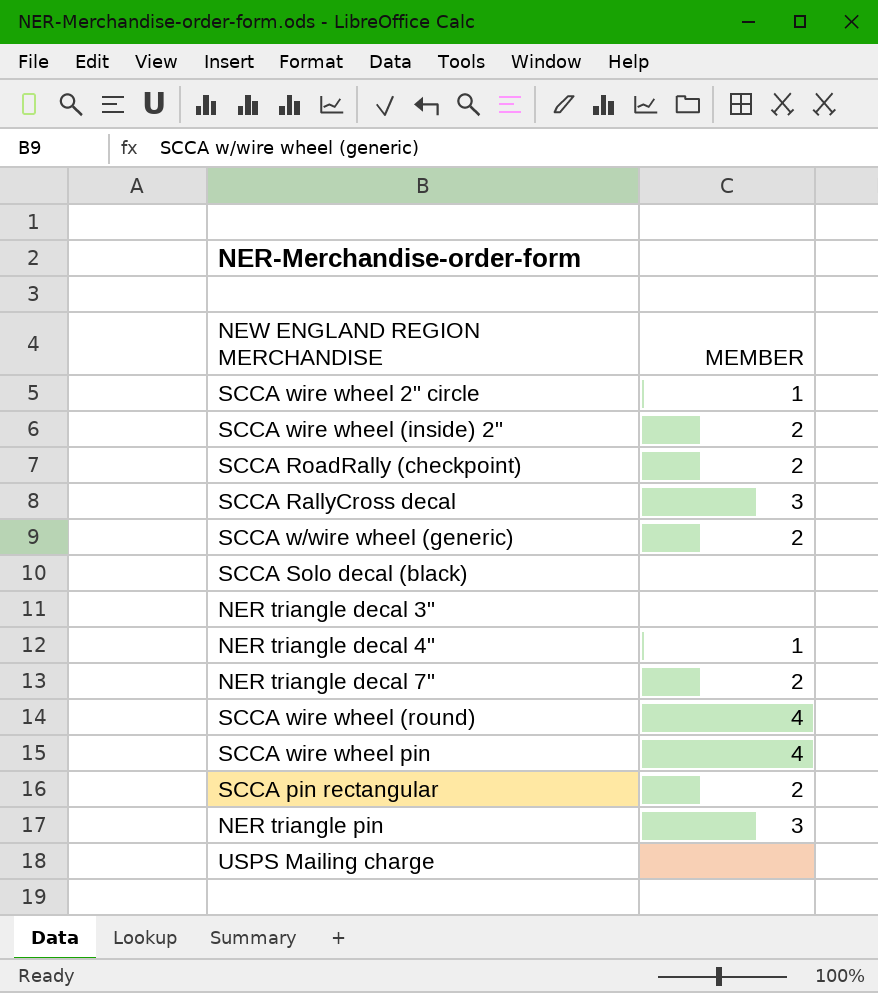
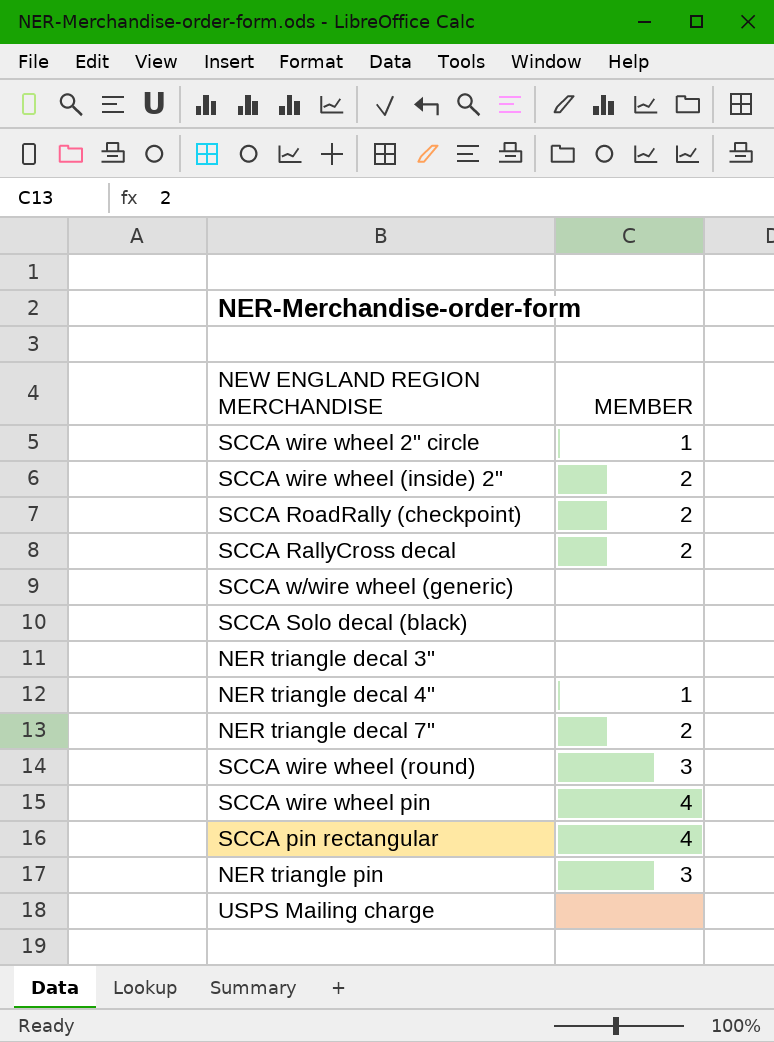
SCCA RallyCross decal | MEMBER: 3 -> 2
SCCA w/wire wheel (generic) | MEMBER: 2 -> none
SCCA wire wheel (round) | MEMBER: 4 -> 3
SCCA pin rectangular | MEMBER: 2 -> 4

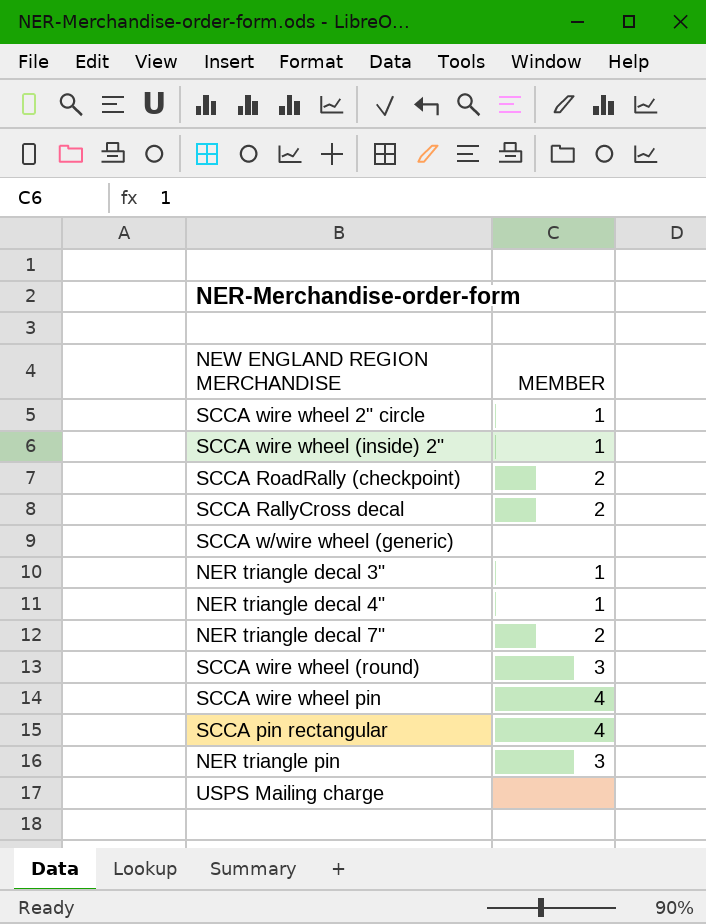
row SCCA Solo decal (black): none -> none
SCCA wire wheel (inside) 2" | MEMBER: 2 -> 1
NER triangle decal 3" | MEMBER: none -> 1

